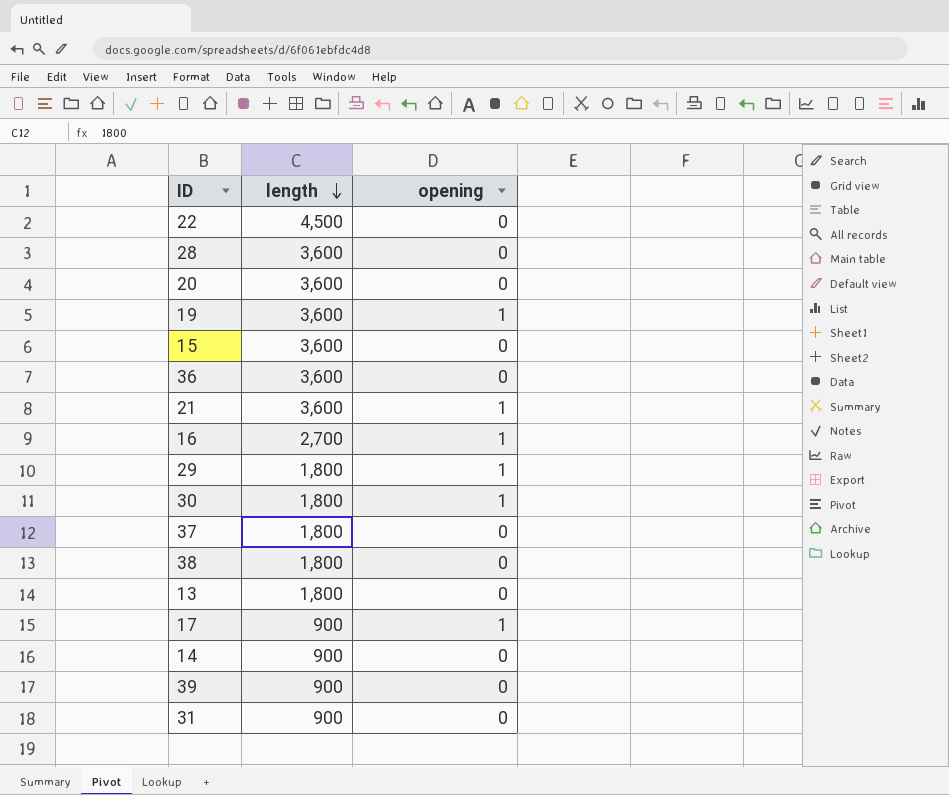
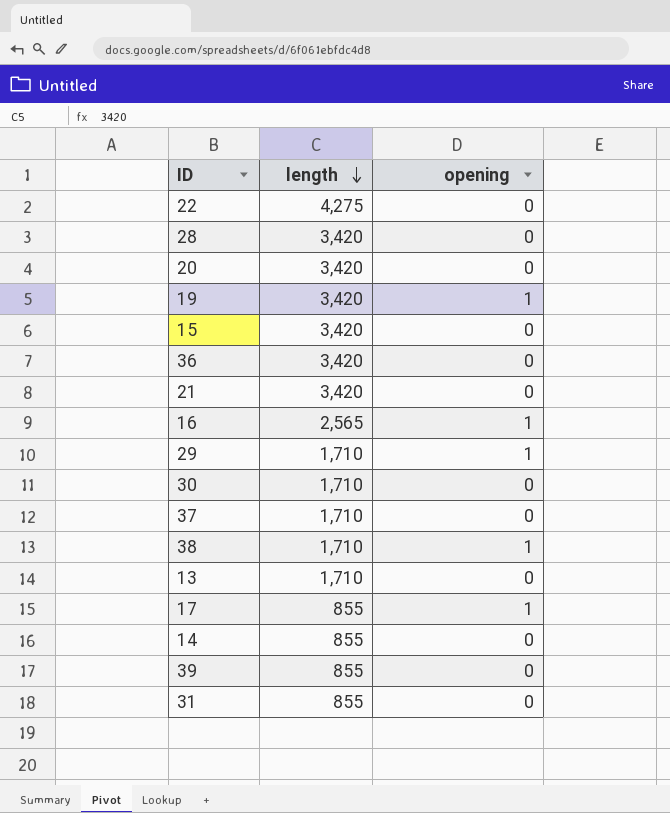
22 | length: 4,500 -> 4,275
28 | length: 3,600 -> 3,420
20 | length: 3,600 -> 3,420
19 | length: 3,600 -> 3,420
15 | length: 3,600 -> 3,420
36 | length: 3,600 -> 3,420
21 | length: 3,600 -> 3,420
21 | opening: 1 -> 0
16 | length: 2,700 -> 2,565
29 | length: 1,800 -> 1,710
30 | length: 1,800 -> 1,710
30 | opening: 1 -> 0
37 | length: 1,800 -> 1,710
38 | length: 1,800 -> 1,710
38 | opening: 0 -> 1
13 | length: 1,800 -> 1,710
17 | length: 900 -> 855
14 | length: 900 -> 855
39 | length: 900 -> 855
31 | length: 900 -> 855

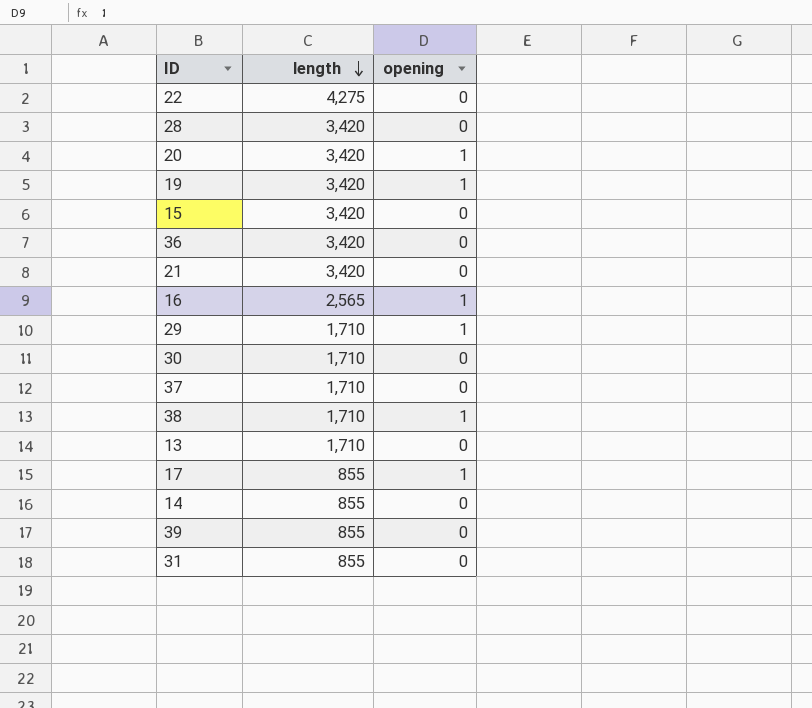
20 | opening: 0 -> 1

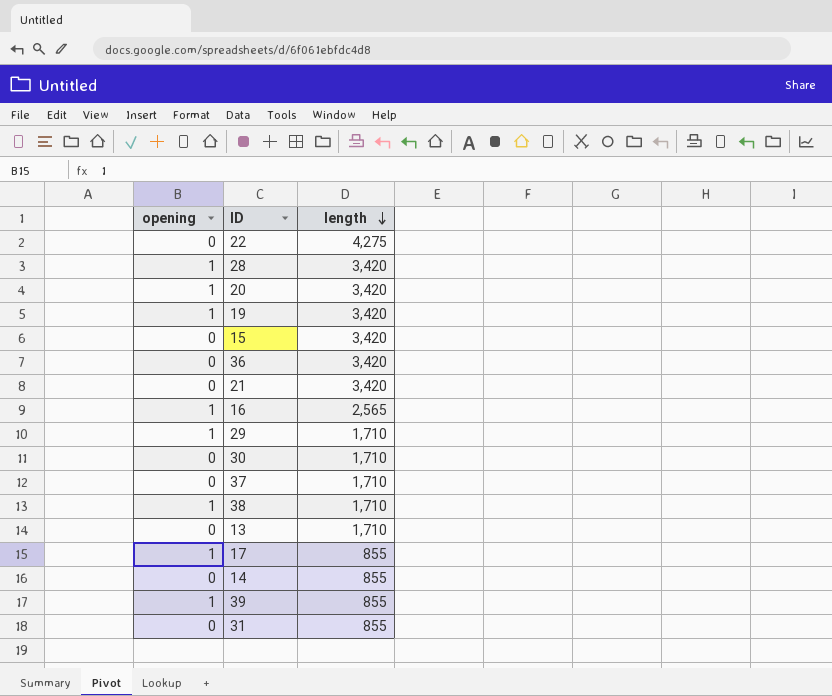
column opening | position: 3 -> 1
28 | opening: 0 -> 1
39 | opening: 0 -> 1

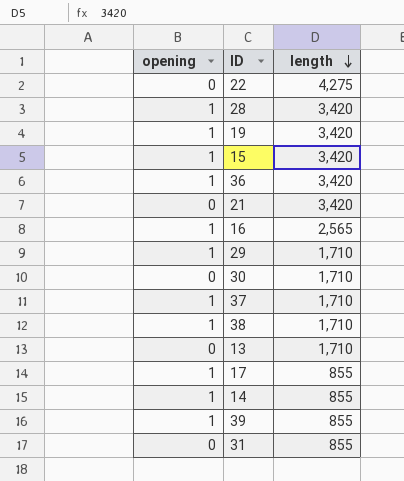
row 20: 1 | 3,420 -> none
15 | opening: 0 -> 1
36 | opening: 0 -> 1
37 | opening: 0 -> 1
14 | opening: 0 -> 1

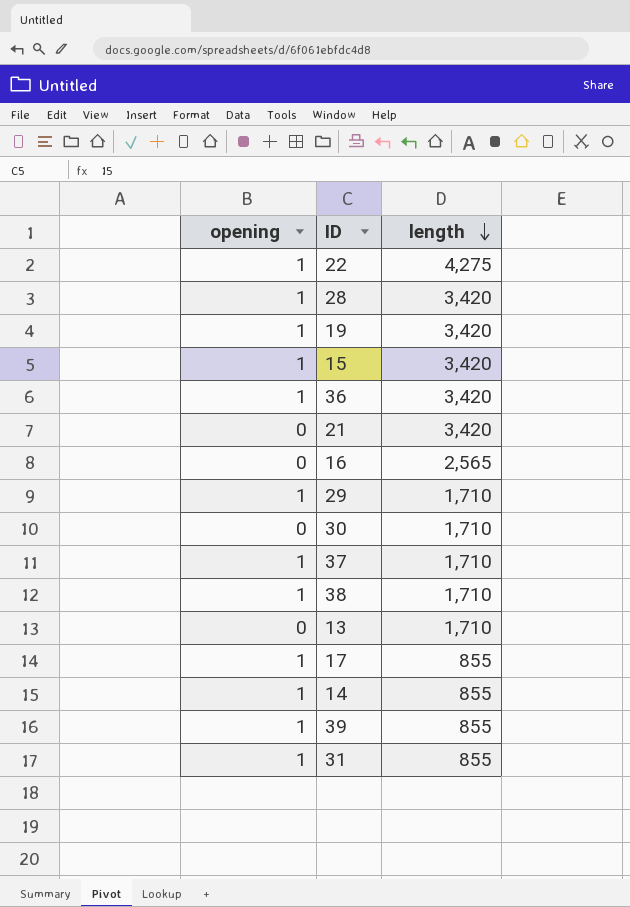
22 | opening: 0 -> 1
16 | opening: 1 -> 0
31 | opening: 0 -> 1

